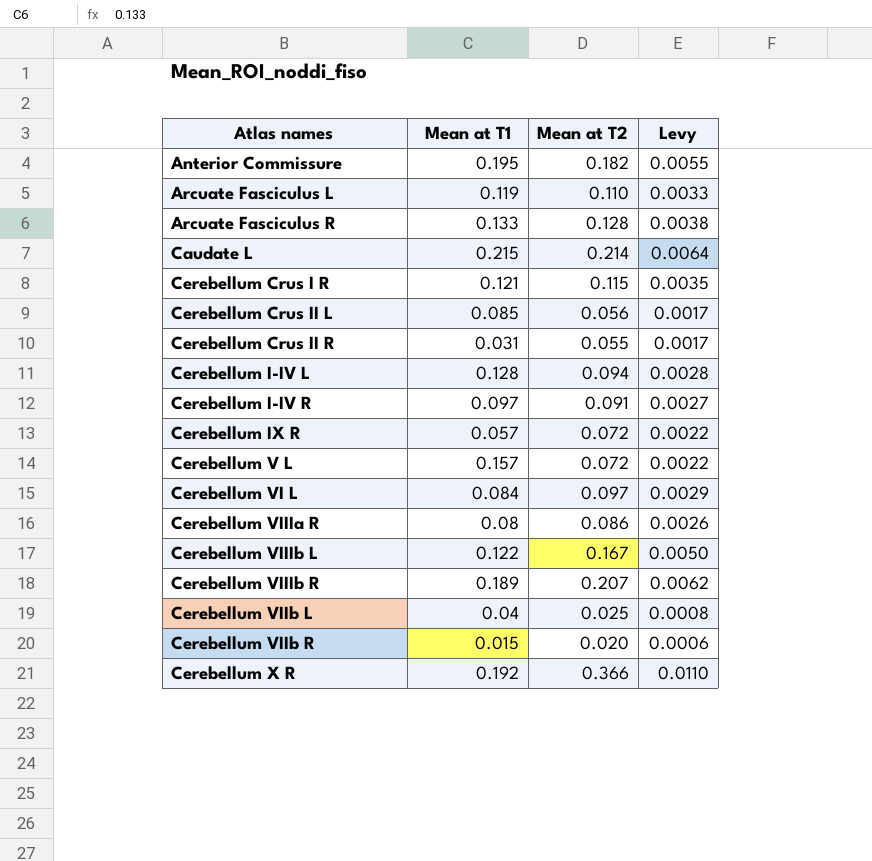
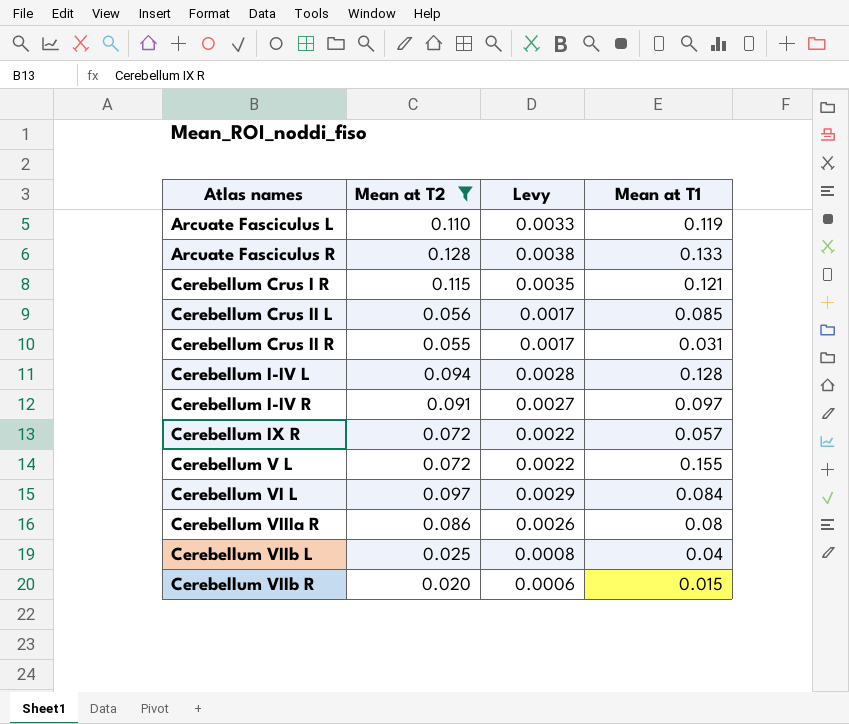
filter: none -> Mean at T2 <= 0.128
column Mean at T1 | position: 2 -> 4
Cerebellum V L | Mean at T1: 0.157 -> 0.155

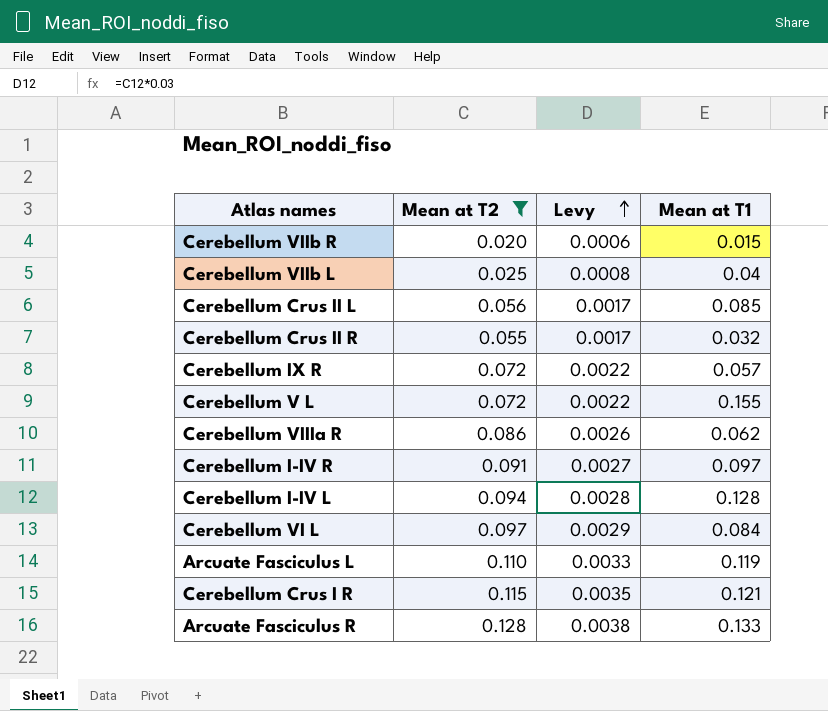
row order: none -> Levy ascending
Cerebellum Crus II R | Mean at T1: 0.031 -> 0.032
Cerebellum VIIIa R | Mean at T1: 0.08 -> 0.062

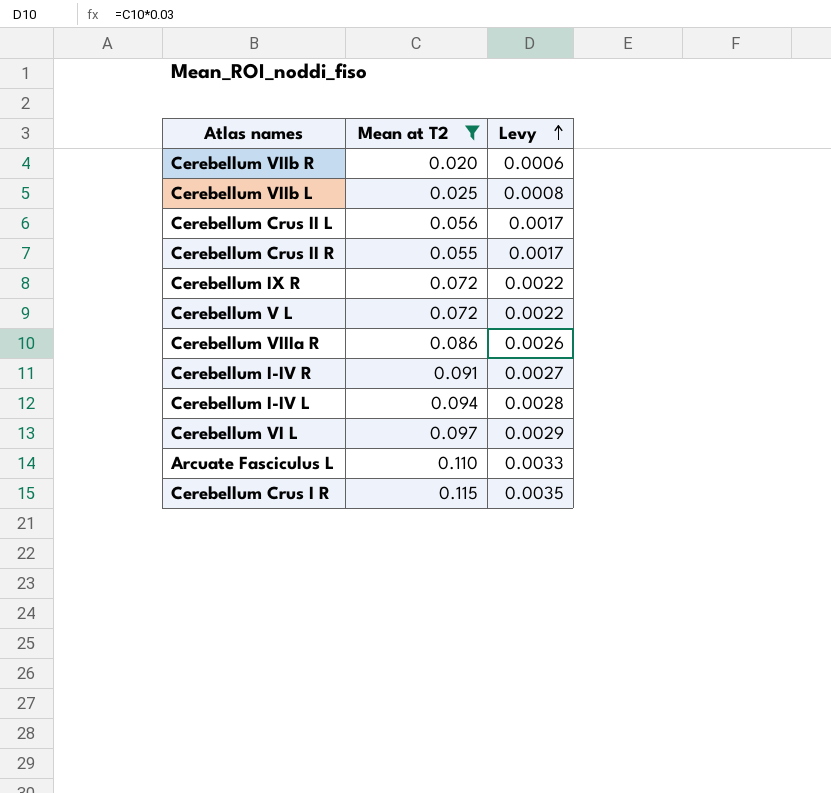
column Mean at T1 | position: 4 -> none
row Arcuate Fasciculus R: 0.128 | 0.0038 | 0.133 -> none

